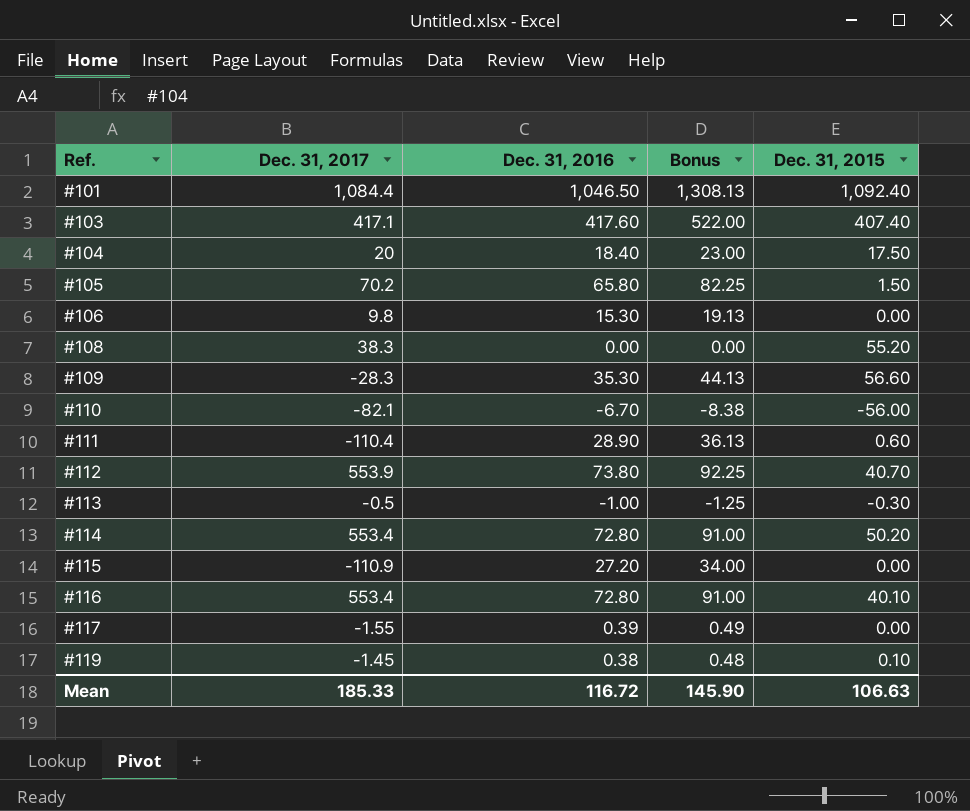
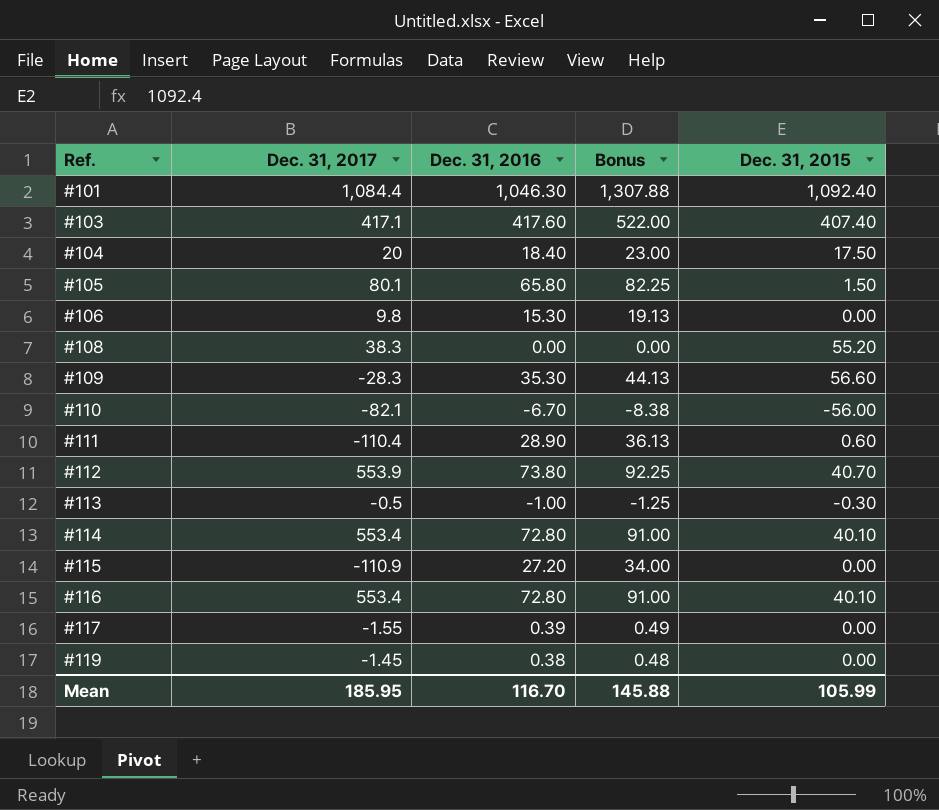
#101 | Dec. 31, 2016: 1,046.50 -> 1,046.30
#101 | Bonus: 1,308.13 -> 1,307.88
#105 | Dec. 31, 2017: 70.2 -> 80.1
#114 | Dec. 31, 2015: 50.20 -> 40.10
#119 | Dec. 31, 2015: 0.10 -> 0.00
Mean | Dec. 31, 2017: 185.33 -> 185.95
Mean | Dec. 31, 2016: 116.72 -> 116.70
Mean | Bonus: 145.90 -> 145.88
Mean | Dec. 31, 2015: 106.63 -> 105.99

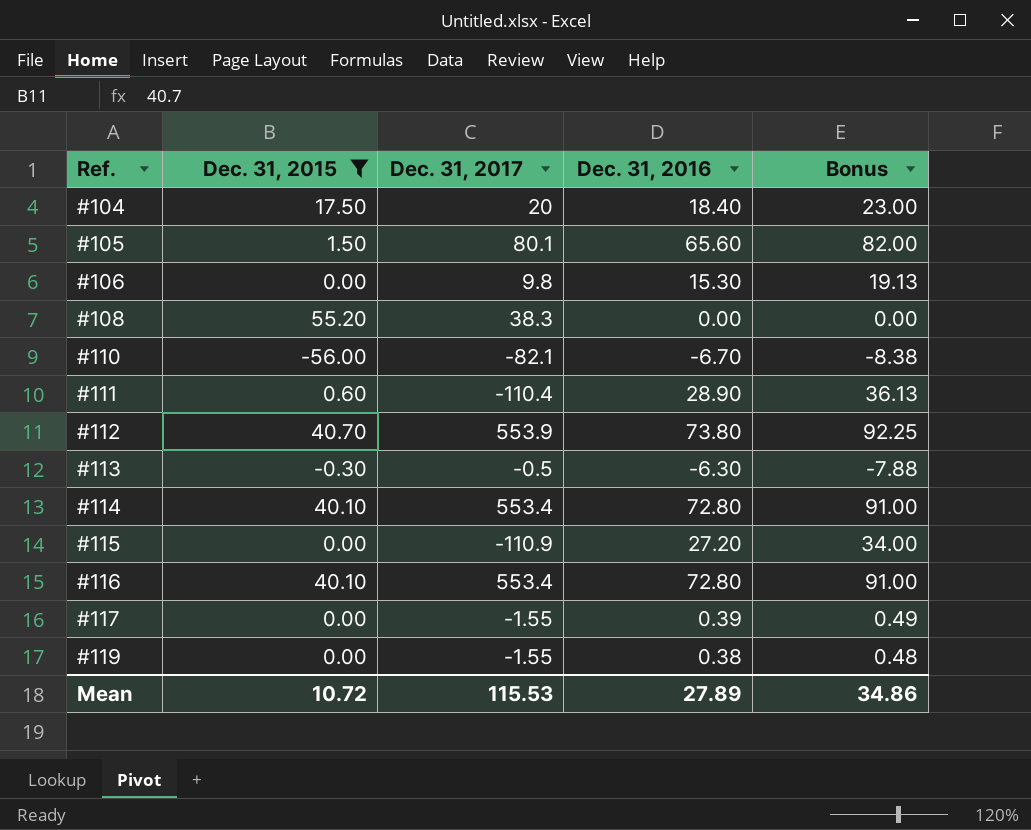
filter: none -> Dec. 31, 2015 <= 55.20
column Dec. 31, 2015 | position: 5 -> 2
#105 | Dec. 31, 2016: 65.80 -> 65.60
#105 | Bonus: 82.25 -> 82.00
#113 | Dec. 31, 2016: -1.00 -> -6.30
#113 | Bonus: -1.25 -> -7.88
#119 | Dec. 31, 2017: -1.45 -> -1.55
Mean | Dec. 31, 2015: 105.99 -> 10.72
Mean | Dec. 31, 2017: 185.95 -> 115.53
Mean | Dec. 31, 2016: 116.70 -> 27.89
Mean | Bonus: 145.88 -> 34.86

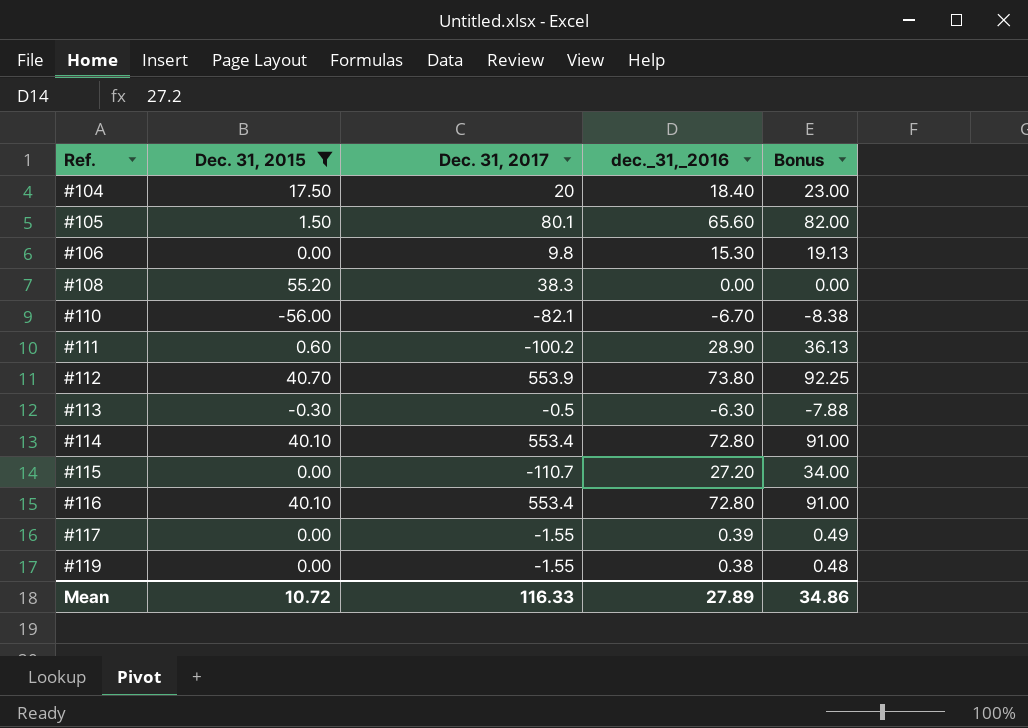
column name: Dec. 31, 2016 -> dec._31,_2016
#111 | Dec. 31, 2017: -110.4 -> -100.2
#115 | Dec. 31, 2017: -110.9 -> -110.7
Mean | Dec. 31, 2017: 115.53 -> 116.33

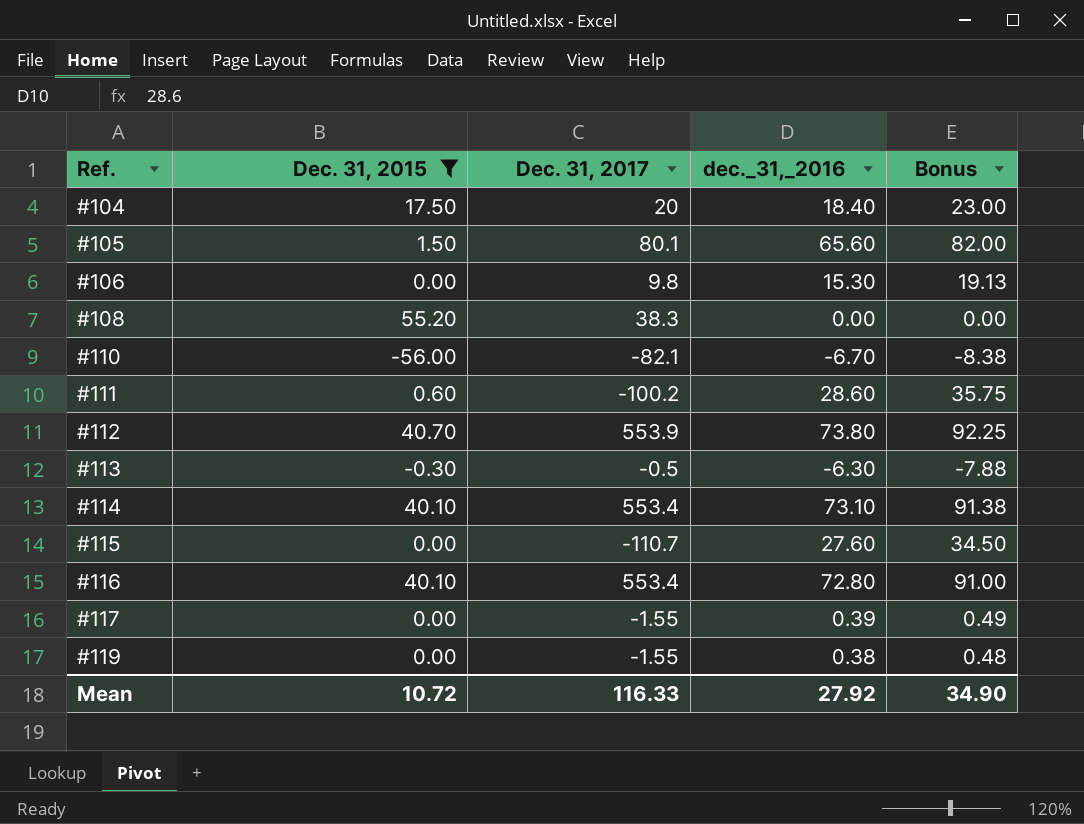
#111 | dec._31,_2016: 28.90 -> 28.60
#111 | Bonus: 36.13 -> 35.75
#114 | dec._31,_2016: 72.80 -> 73.10
#114 | Bonus: 91.00 -> 91.38
#115 | dec._31,_2016: 27.20 -> 27.60
#115 | Bonus: 34.00 -> 34.50
Mean | dec._31,_2016: 27.89 -> 27.92
Mean | Bonus: 34.86 -> 34.90

